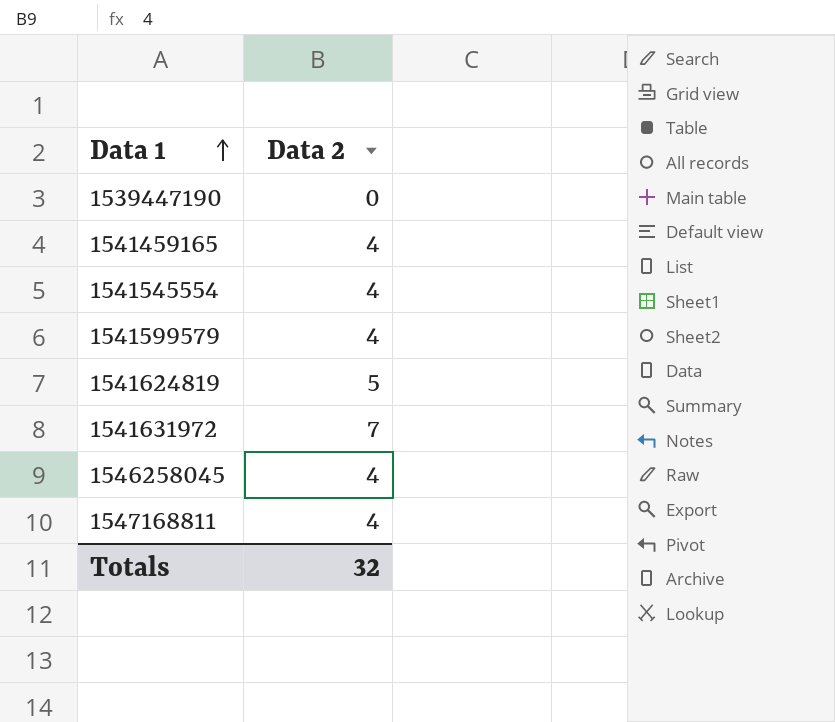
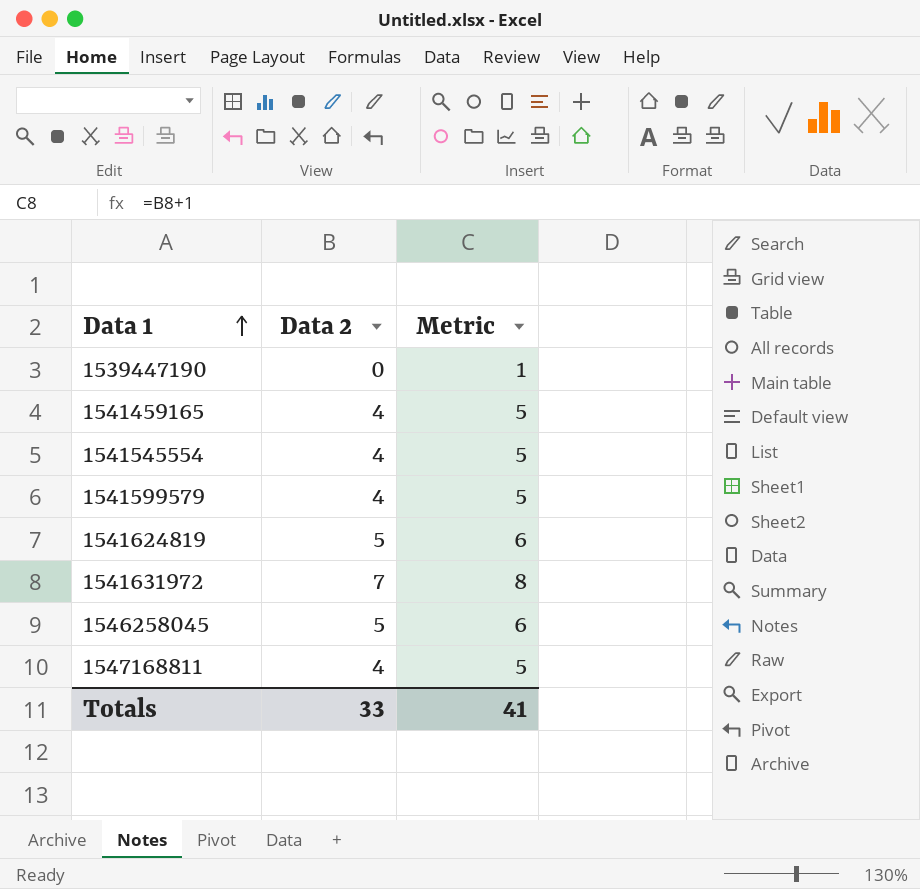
column Metric | formula: none -> [Data 2] + 1
1546258045 | Data 2: 4 -> 5
Totals | Data 2: 32 -> 33

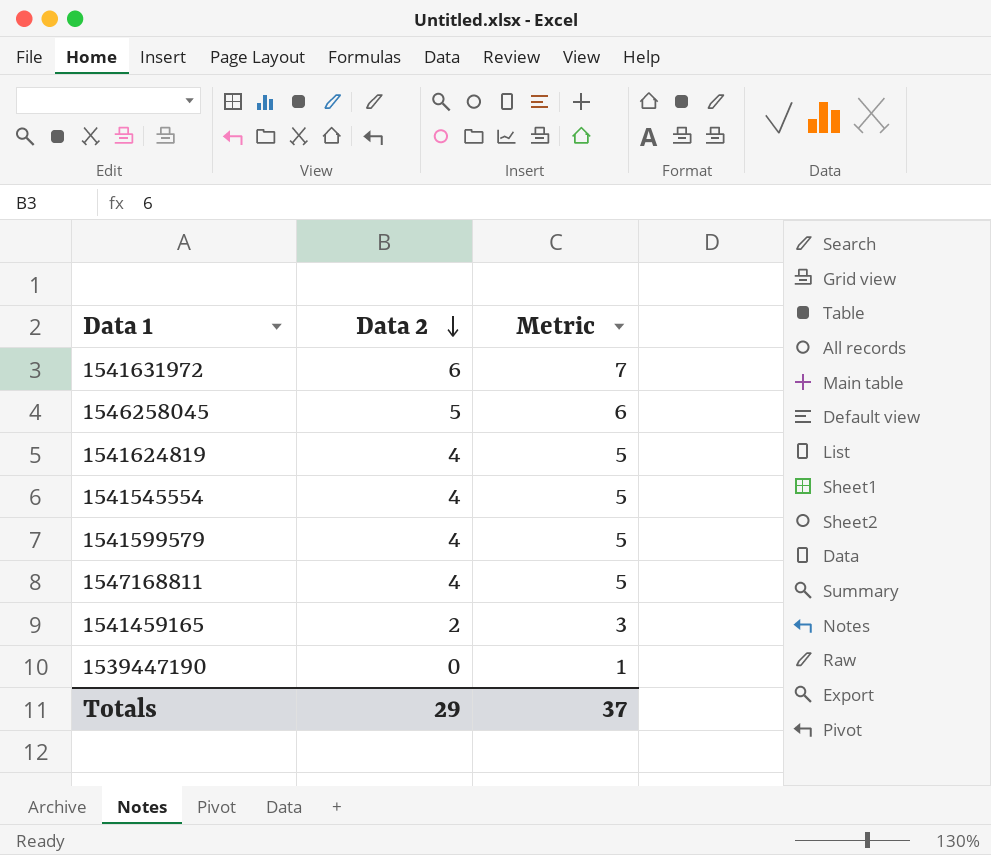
row order: Data 1 ascending -> Data 2 descending
1541631972 | Data 2: 7 -> 6
1541631972 | Metric: 8 -> 7
1541624819 | Data 2: 5 -> 4
1541624819 | Metric: 6 -> 5
1541459165 | Data 2: 4 -> 2
1541459165 | Metric: 5 -> 3
Totals | Data 2: 33 -> 29
Totals | Metric: 41 -> 37

